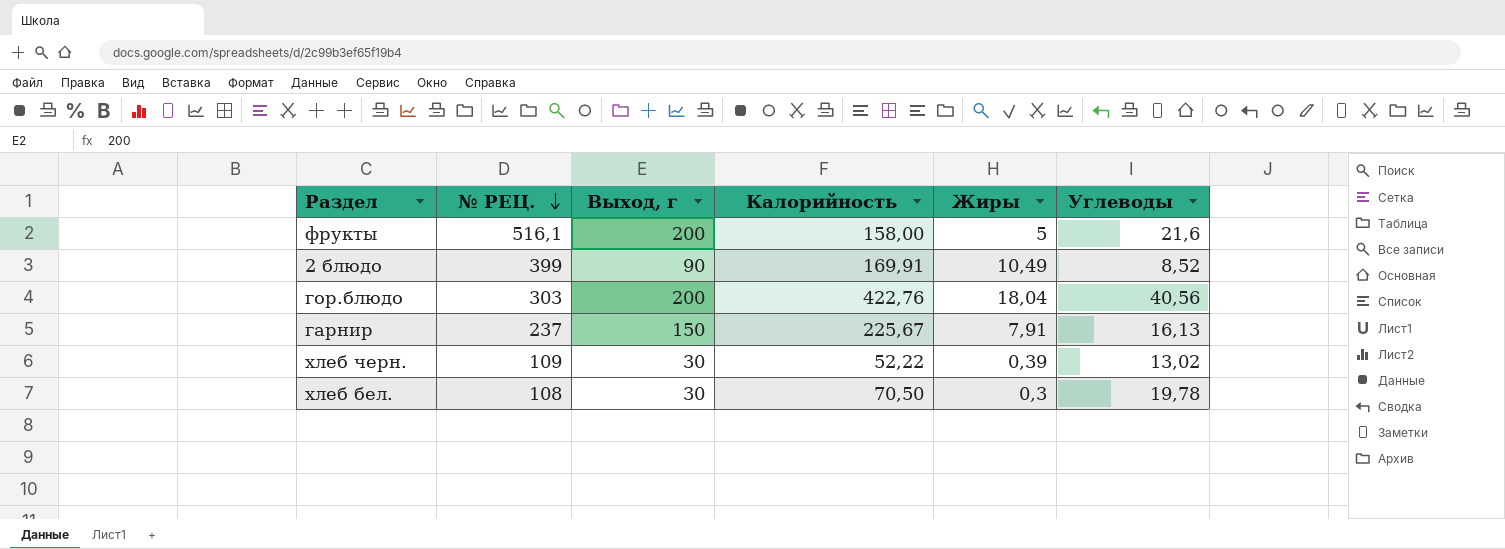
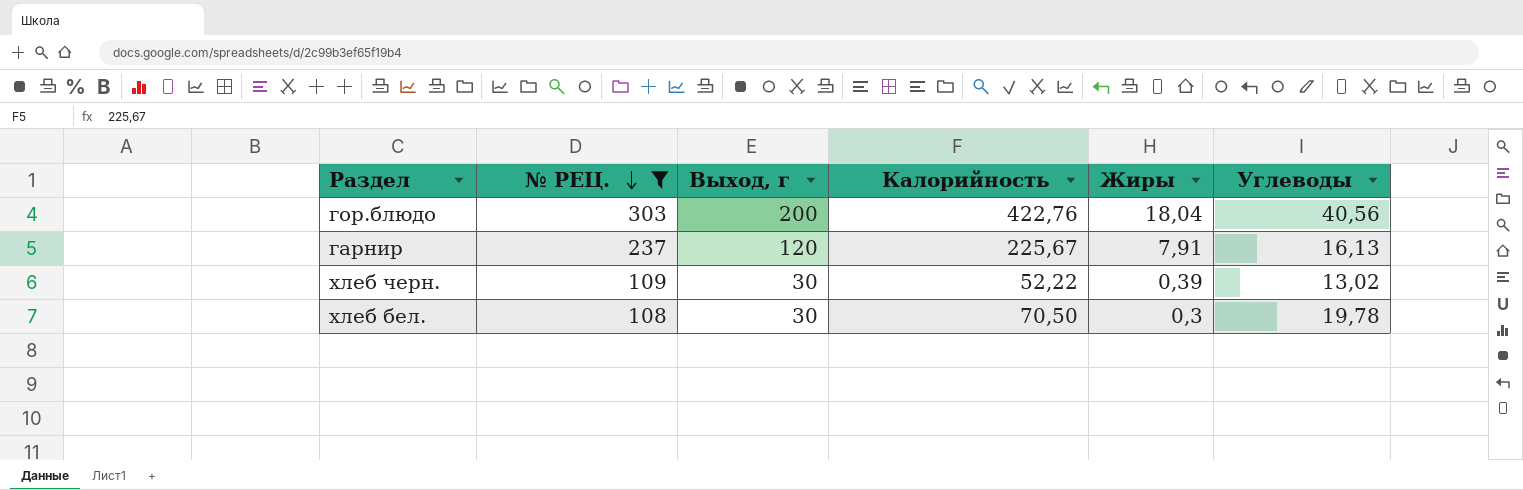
filter: none -> № РЕЦ. <= 303
гарнир | Выход, г: 150 -> 120

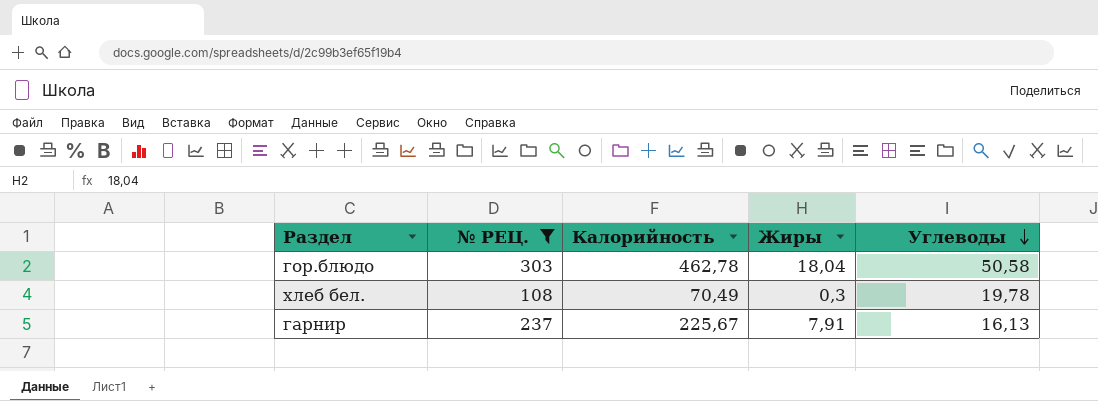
row order: № РЕЦ. descending -> Углеводы descending
column Выход, г | position: 3 -> none
row хлеб черн.: 109 | 30 | 52,22 | 0,39 | 13,02 -> none
гор.блюдо | Калорийность: 422,76 -> 462,78
гор.блюдо | Углеводы: 40,56 -> 50,58
хлеб бел. | Калорийность: 70,50 -> 70,49

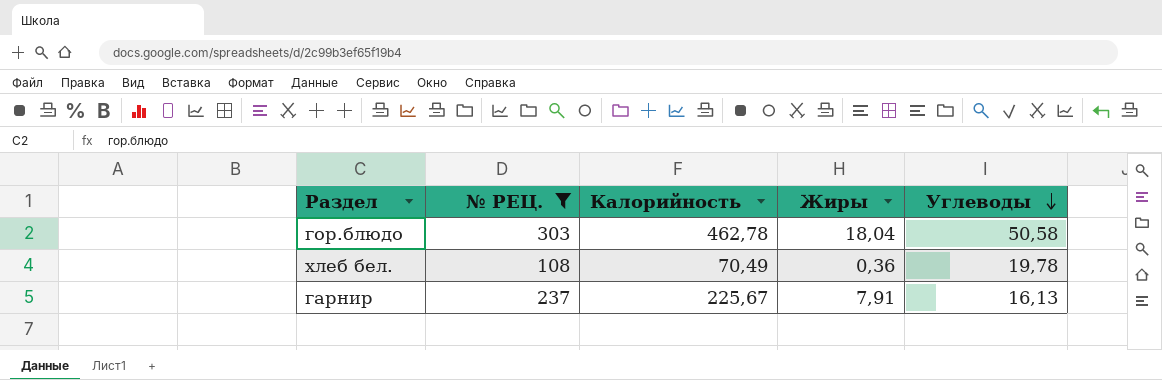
хлеб бел. | Жиры: 0,3 -> 0,36

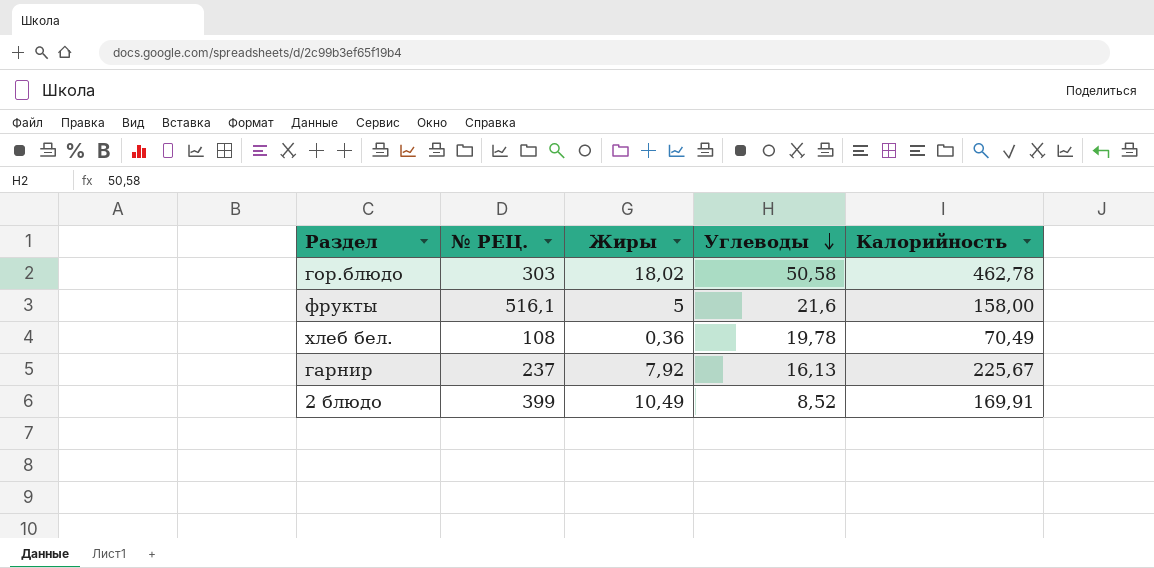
filter: № РЕЦ. <= 303 -> none
column Калорийность | position: 3 -> 5
гор.блюдо | Жиры: 18,04 -> 18,02
гарнир | Жиры: 7,91 -> 7,92

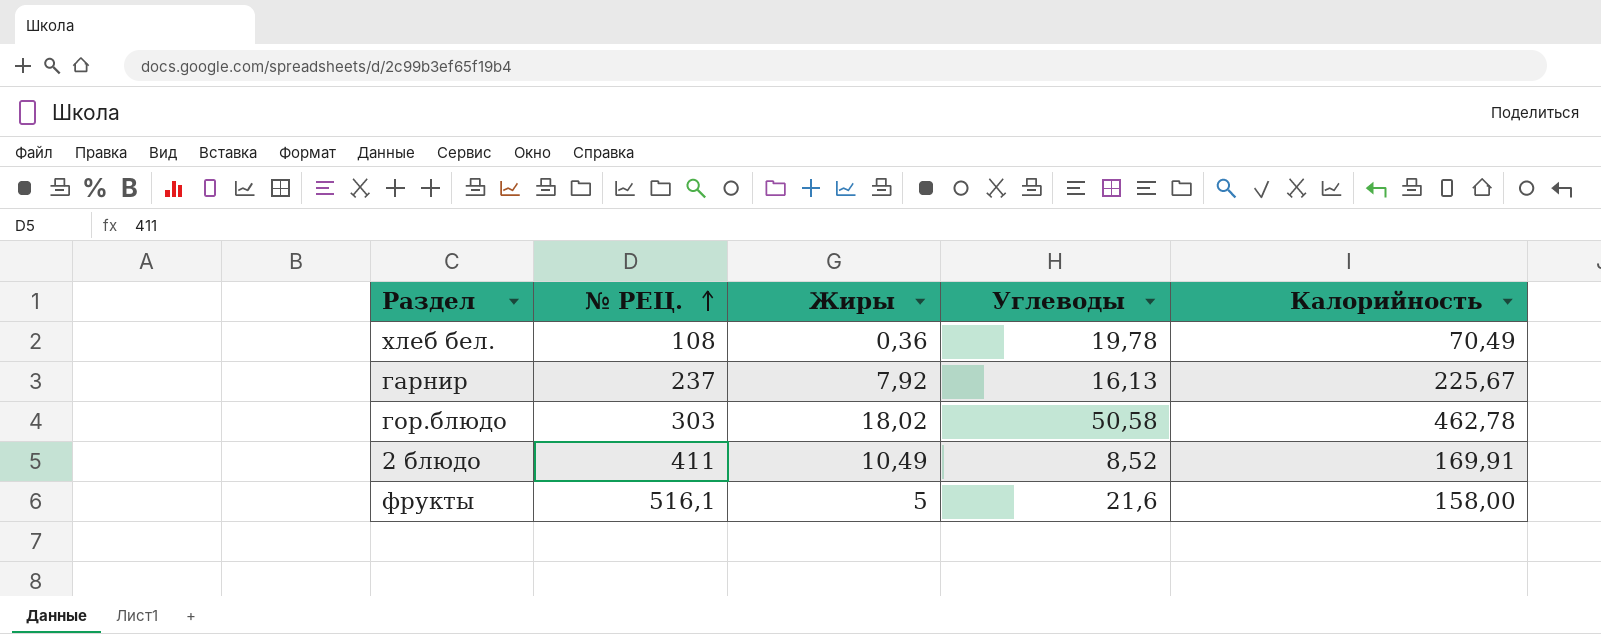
row order: Углеводы descending -> № РЕЦ. ascending
2 блюдо | № РЕЦ.: 399 -> 411

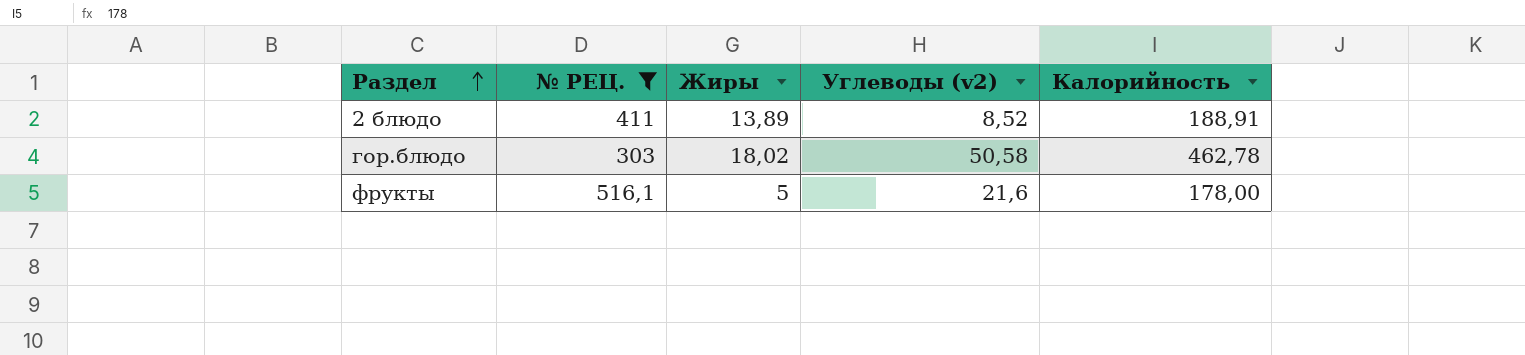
filter: none -> № РЕЦ. >= 303
row order: № РЕЦ. ascending -> Раздел ascending
column name: Углеводы -> Углеводы (v2)
2 блюдо | Жиры: 10,49 -> 13,89
2 блюдо | Калорийность: 169,91 -> 188,91
фрукты | Калорийность: 158,00 -> 178,00

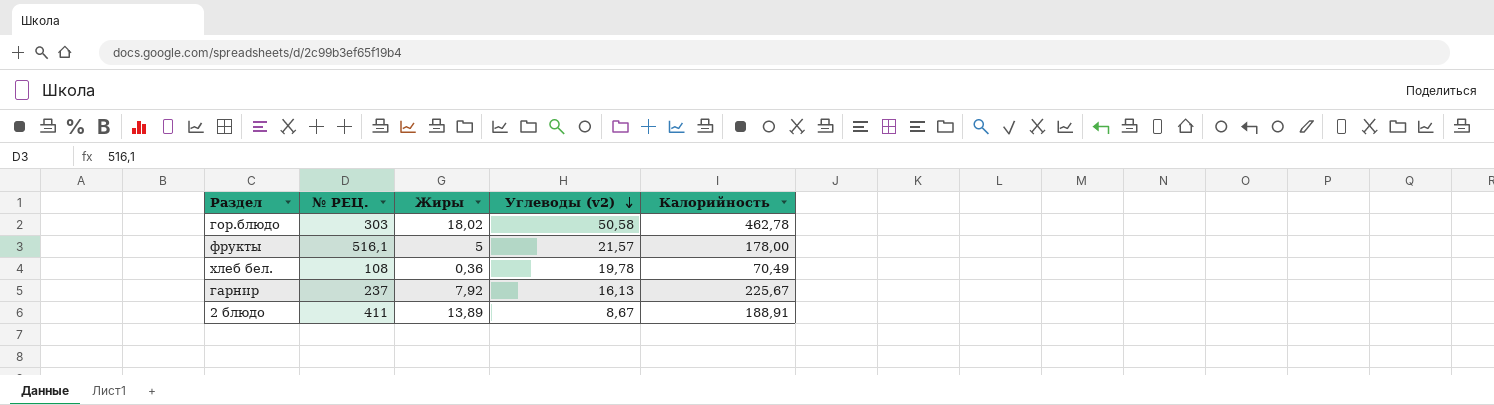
filter: № РЕЦ. >= 303 -> none
row order: Раздел ascending -> Углеводы (v2) descending
фрукты | Углеводы (v2): 21,6 -> 21,57
2 блюдо | Углеводы (v2): 8,52 -> 8,67

